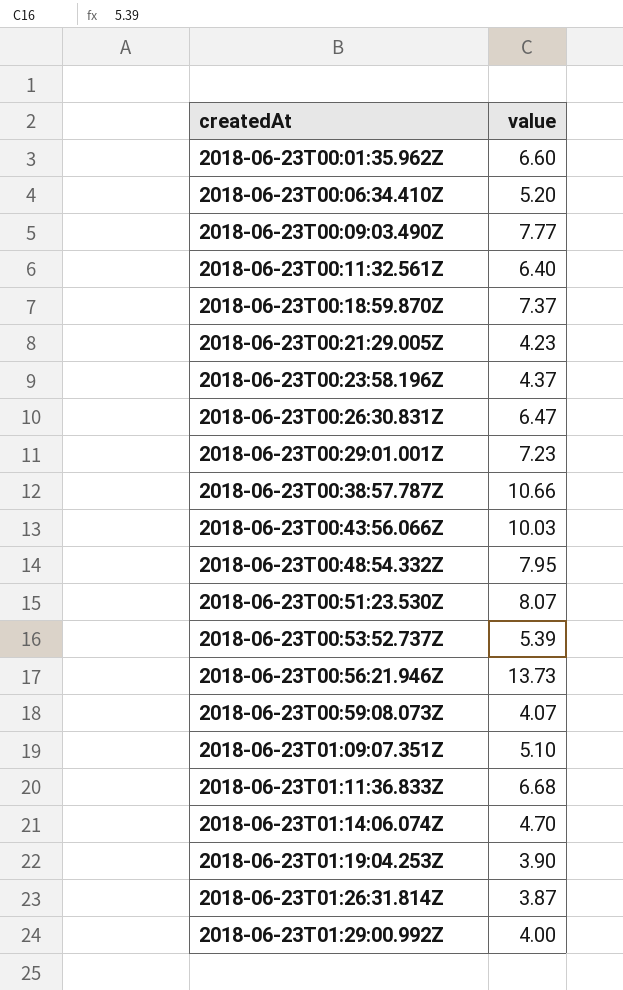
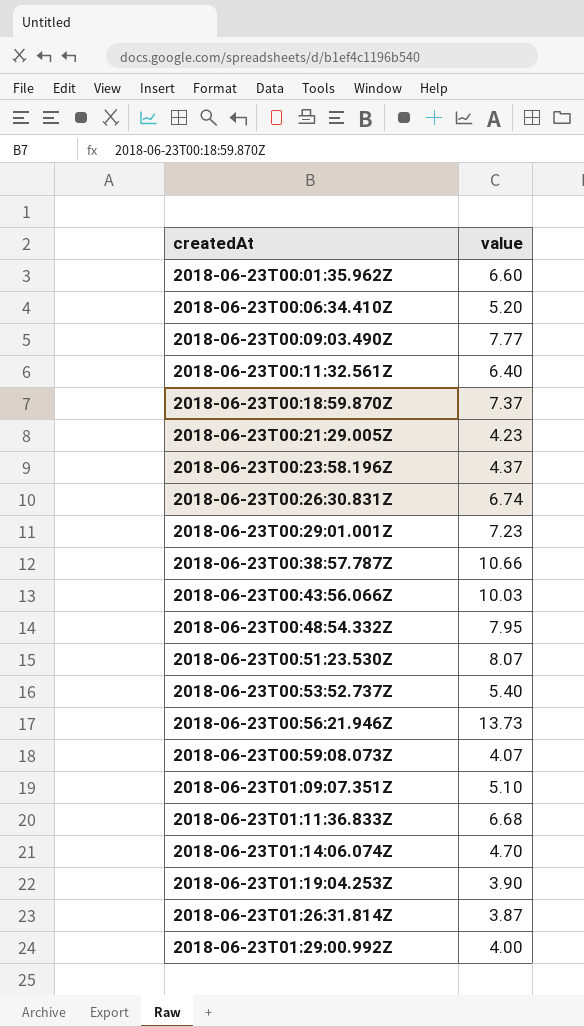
2018-06-23T00:26:30.831Z | value: 6.47 -> 6.74
2018-06-23T00:53:52.737Z | value: 5.39 -> 5.40

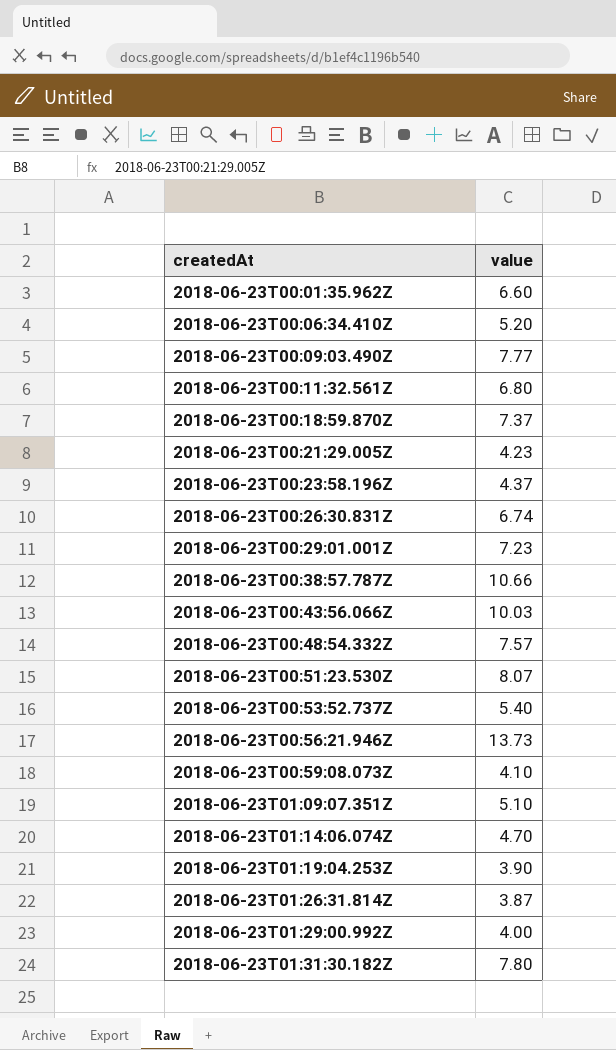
row 2018-06-23T01:11:36.833Z: 6.68 -> none
2018-06-23T00:11:32.561Z | value: 6.40 -> 6.80
2018-06-23T00:48:54.332Z | value: 7.95 -> 7.57
2018-06-23T00:59:08.073Z | value: 4.07 -> 4.10
row 2018-06-23T01:31:30.182Z: none -> 7.80

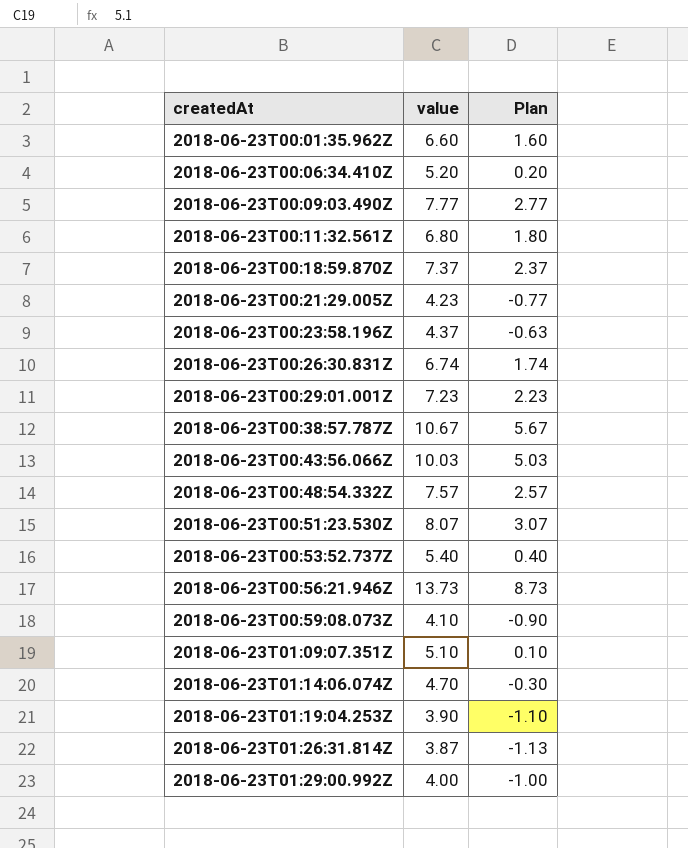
column Plan | formula: none -> [value] - 5
row 2018-06-23T01:31:30.182Z: 7.80 -> none
2018-06-23T00:38:57.787Z | value: 10.66 -> 10.67

